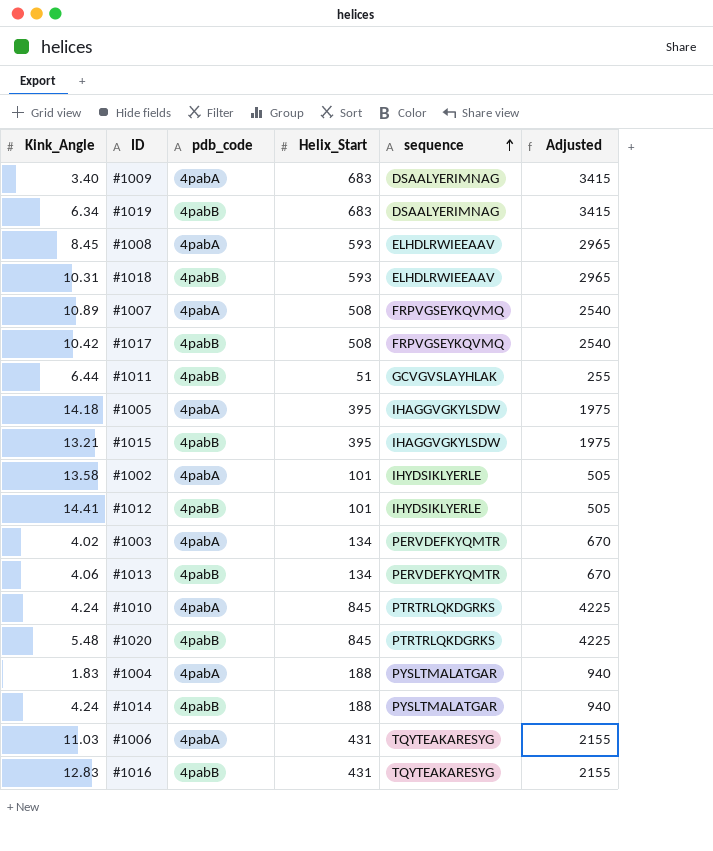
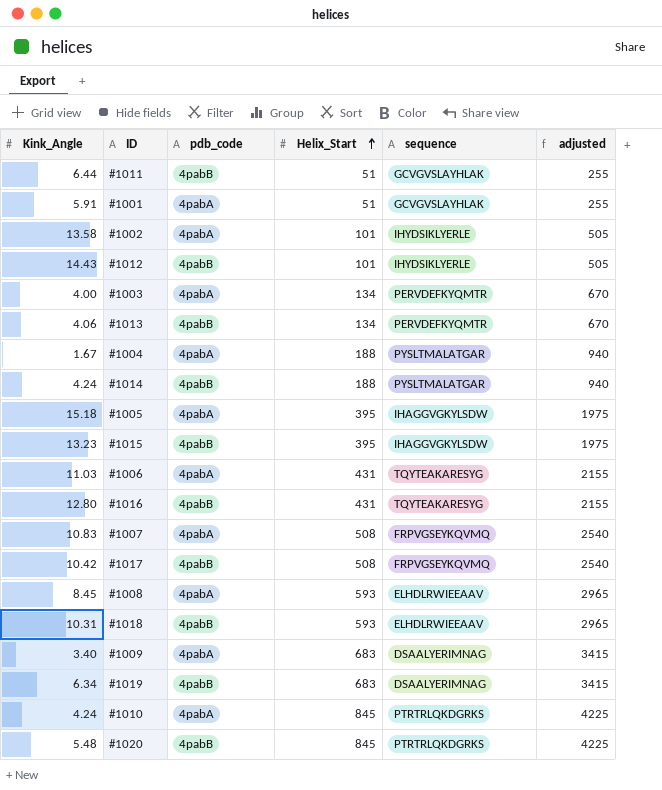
row order: sequence ascending -> Helix_Start ascending
column name: Adjusted -> adjusted
row #1001: none -> 5.91 | 4pabA | 51 | GCVGVSLAYHLAK | 255
#1012 | Kink_Angle: 14.41 -> 14.43
#1003 | Kink_Angle: 4.02 -> 4.00
#1004 | Kink_Angle: 1.83 -> 1.67
#1005 | Kink_Angle: 14.18 -> 15.18
#1015 | Kink_Angle: 13.21 -> 13.23
#1016 | Kink_Angle: 12.83 -> 12.80
#1007 | Kink_Angle: 10.89 -> 10.83

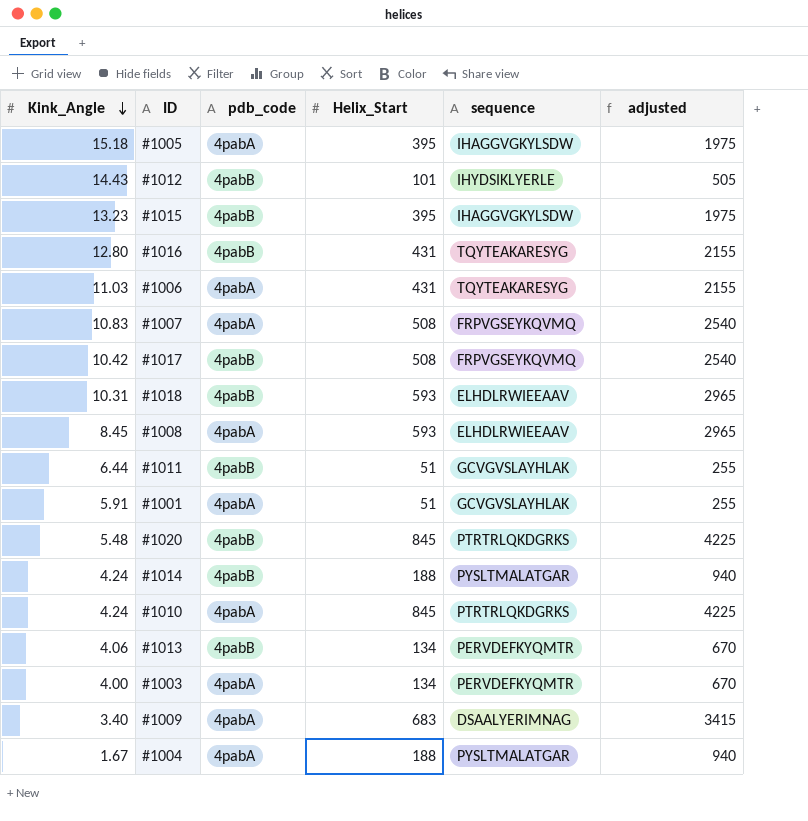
row order: Helix_Start ascending -> Kink_Angle descending
row #1002: 13.58 | 4pabA | 101 | IHYDSIKLYERLE | 505 -> none
row #1019: 6.34 | 4pabB | 683 | DSAALYERIMNAG | 3415 -> none

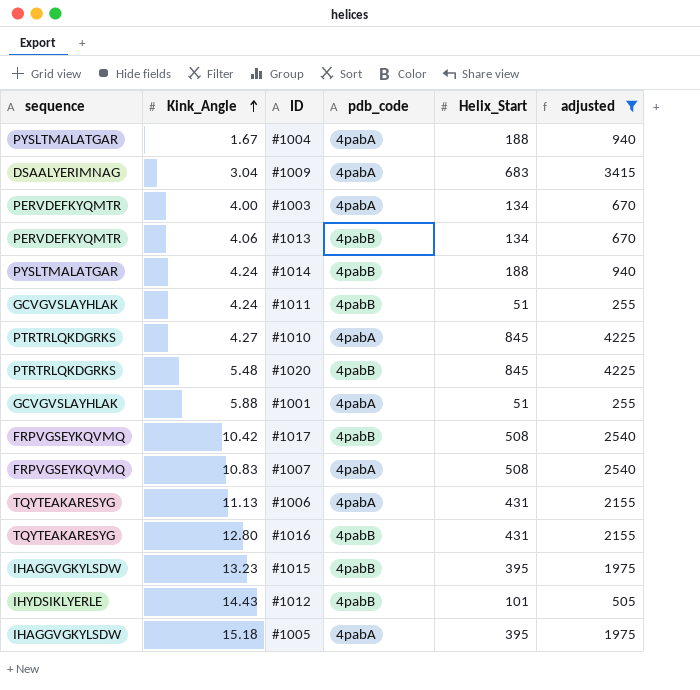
filter: none -> adjusted != 2965
row order: Kink_Angle descending -> Kink_Angle ascending
column sequence | position: 5 -> 1
#1009 | Kink_Angle: 3.40 -> 3.04
#1011 | Kink_Angle: 6.44 -> 4.24
#1010 | Kink_Angle: 4.24 -> 4.27
#1001 | Kink_Angle: 5.91 -> 5.88
#1006 | Kink_Angle: 11.03 -> 11.13

